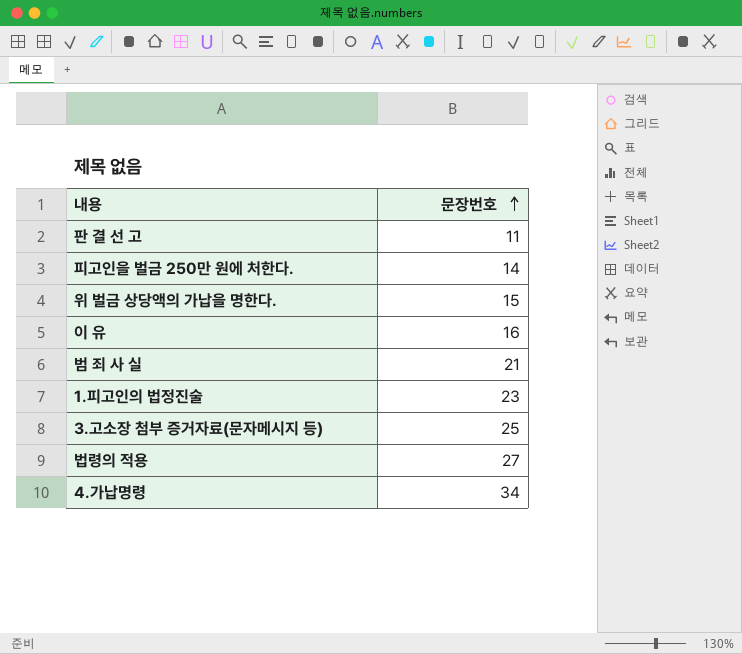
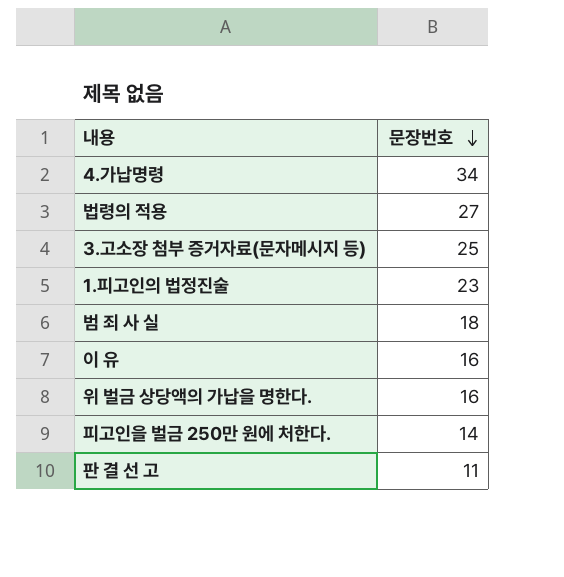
row order: 문장번호 ascending -> 문장번호 descending
범 죄 사 실 | 문장번호: 21 -> 18
위 벌금 상당액의 가납을 명한다. | 문장번호: 15 -> 16

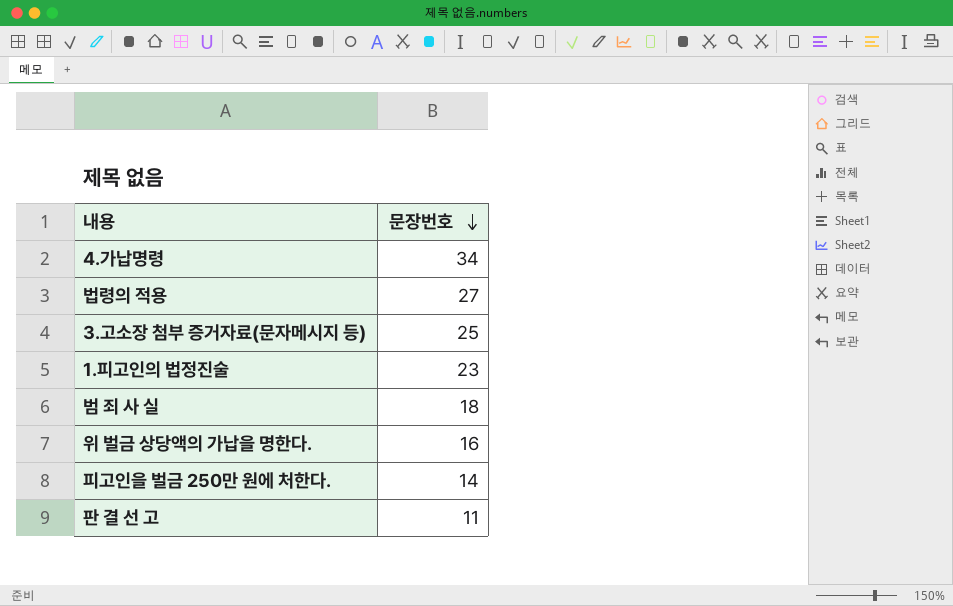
row 이 유: 16 -> none

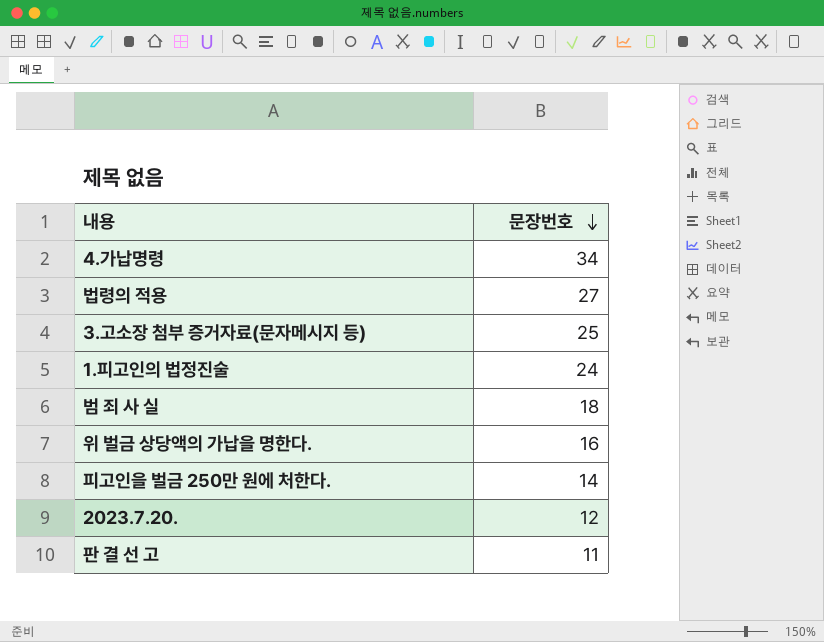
1.피고인의 법정진술 | 문장번호: 23 -> 24
row 2023.7.20.: none -> 12

